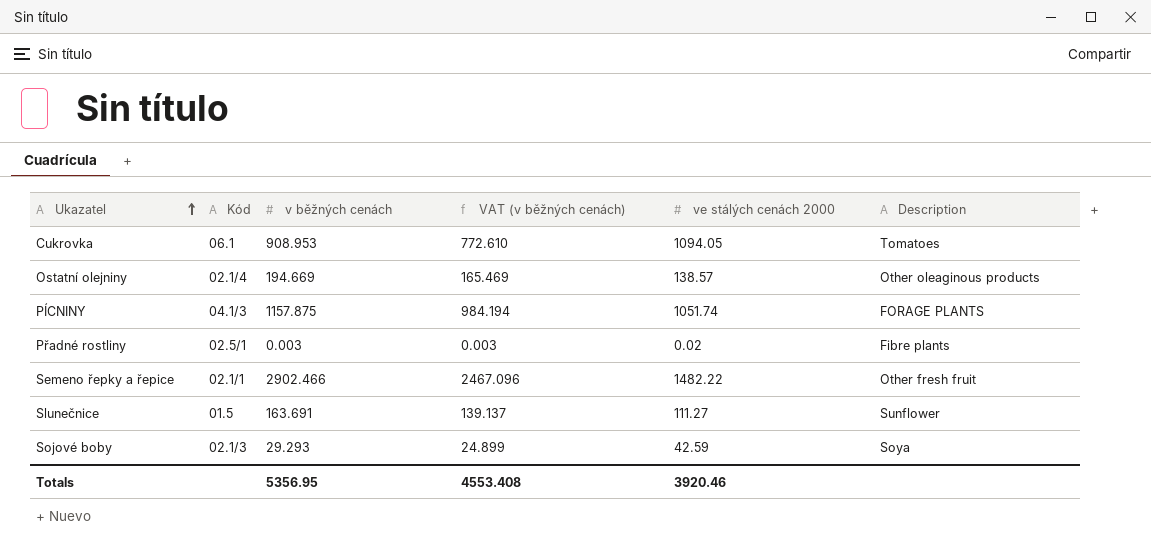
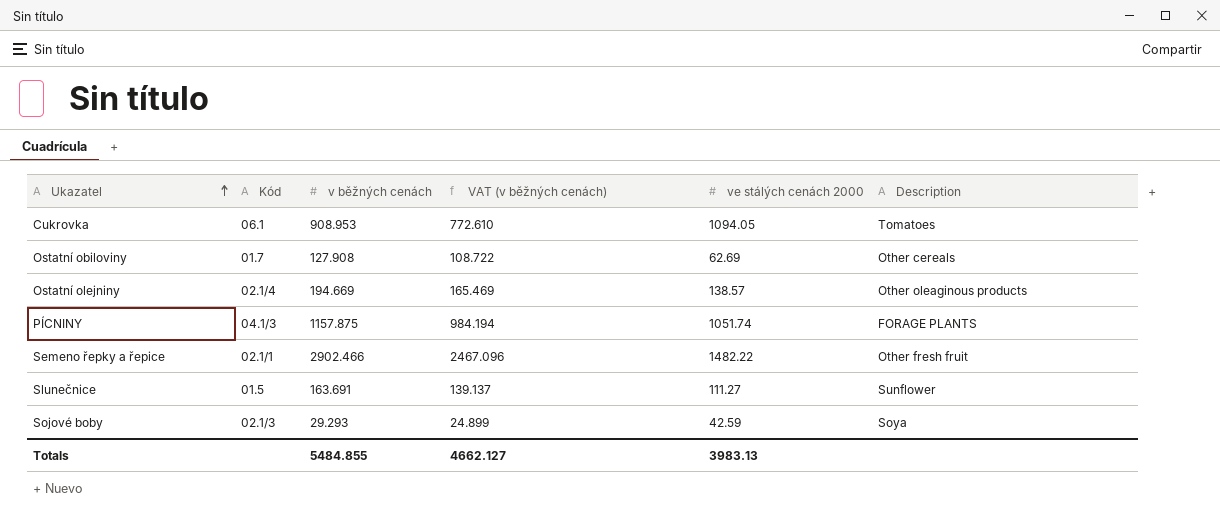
row Přadné rostliny: 02.5/1 | 0.003 | 0.003 | 0.02 | Fibre plants -> none
row Ostatní obiloviny: none -> 01.7 | 127.908 | 108.722 | 62.69 | Other cereals
Totals | v běžných cenách: 5356.95 -> 5484.855
Totals | VAT (v běžných cenách): 4553.408 -> 4662.127
Totals | ve stálých cenách 2000: 3920.46 -> 3983.13

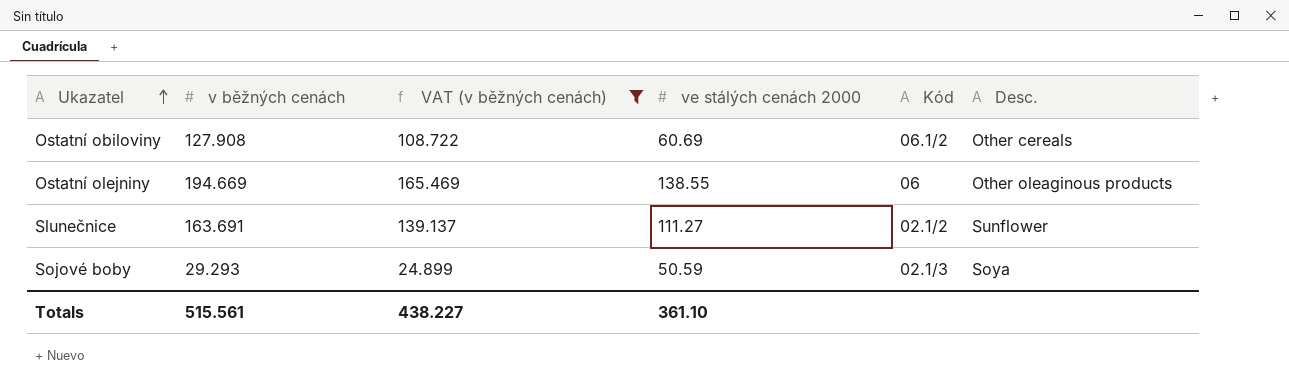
filter: none -> VAT (v běžných cenách) <= 165.469
column Kód | position: 2 -> 5
column name: Description -> Desc.
Ostatní obiloviny | ve stálých cenách 2000: 62.69 -> 60.69
Ostatní obiloviny | Kód: 01.7 -> 06.1/2
Ostatní olejniny | ve stálých cenách 2000: 138.57 -> 138.55
Ostatní olejniny | Kód: 02.1/4 -> 06
Slunečnice | Kód: 01.5 -> 02.1/2
Sojové boby | ve stálých cenách 2000: 42.59 -> 50.59
Totals | v běžných cenách: 5484.855 -> 515.561
Totals | VAT (v běžných cenách): 4662.127 -> 438.227
Totals | ve stálých cenách 2000: 3983.13 -> 361.10

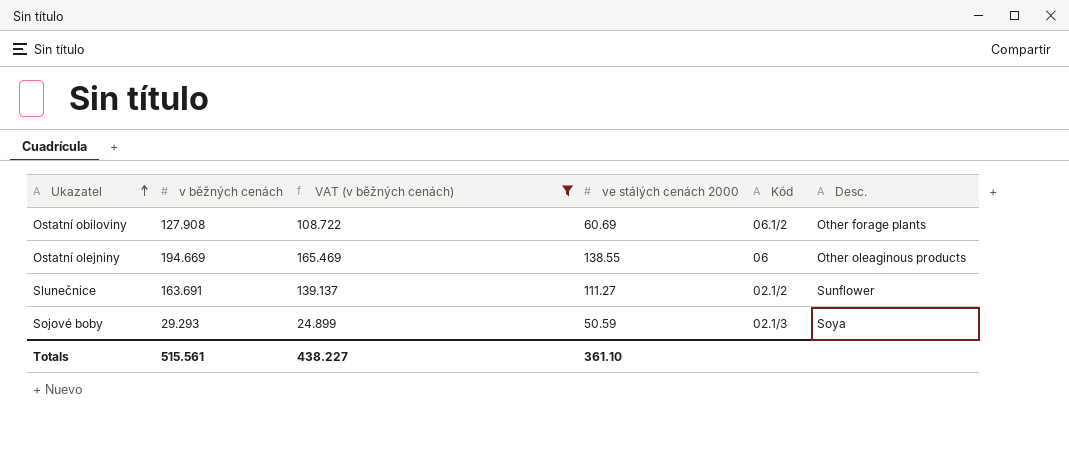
Ostatní obiloviny | Desc.: Other cereals -> Other forage plants

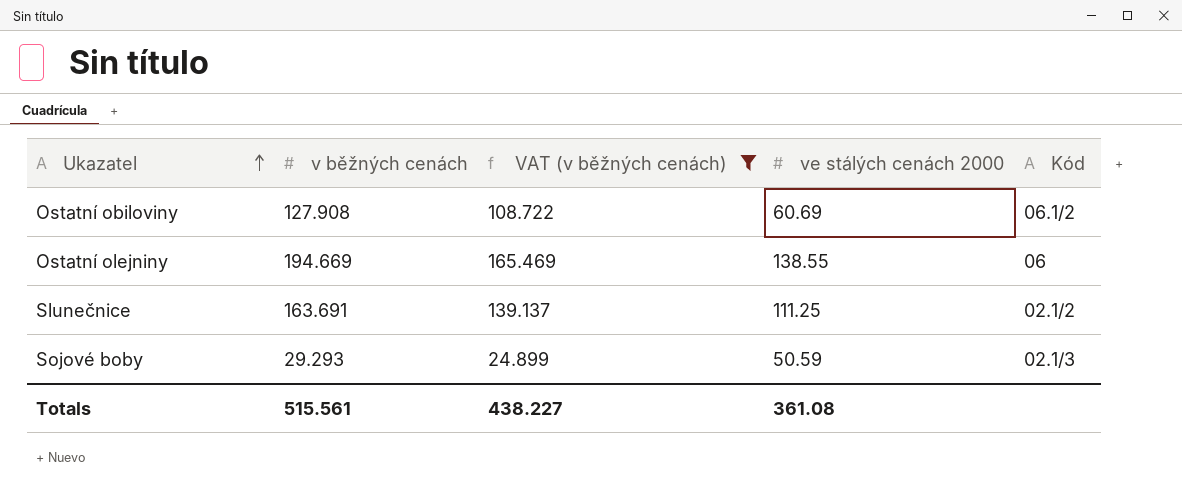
column Desc. | position: 6 -> none
Slunečnice | ve stálých cenách 2000: 111.27 -> 111.25
Totals | ve stálých cenách 2000: 361.10 -> 361.08

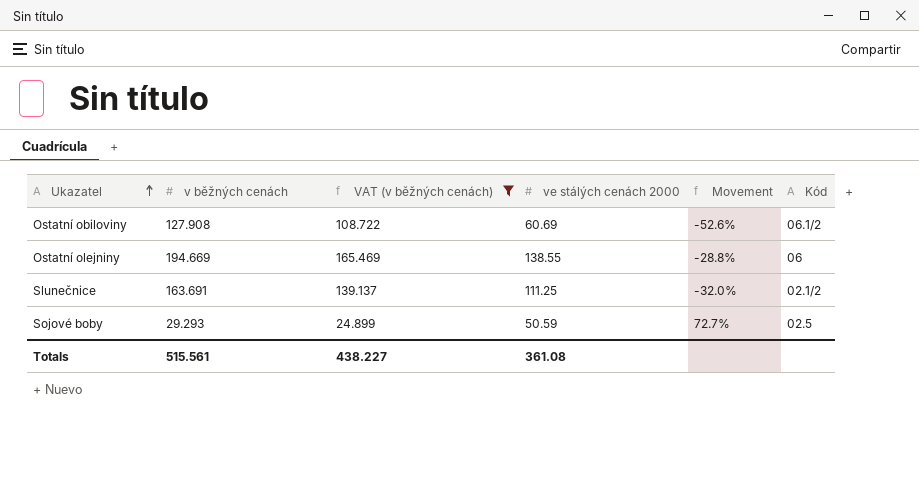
column Movement | formula: none -> ([ve stálých cenách 2000] - [v běžných cenách]) / [v běžných cenách]
Sojové boby | Kód: 02.1/3 -> 02.5

